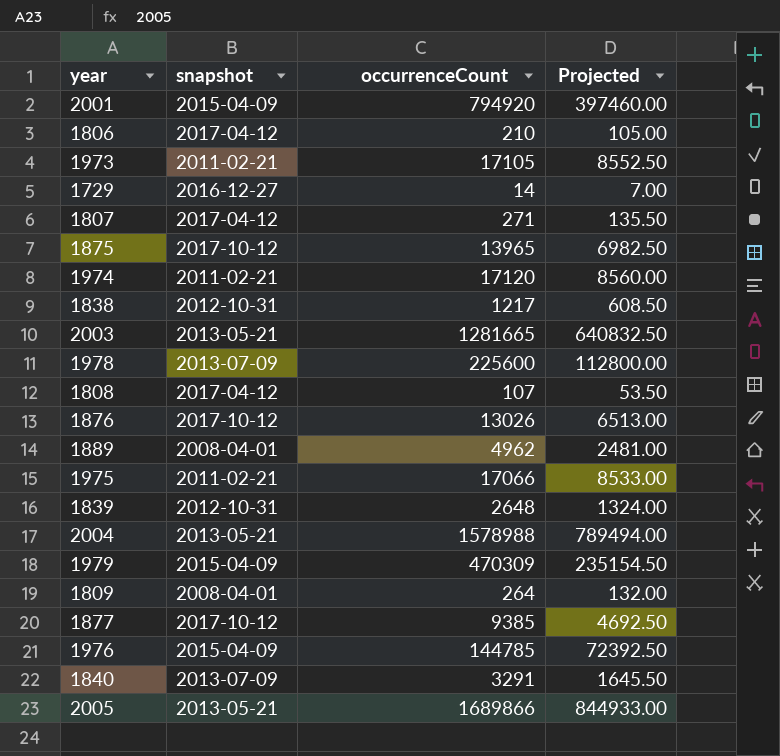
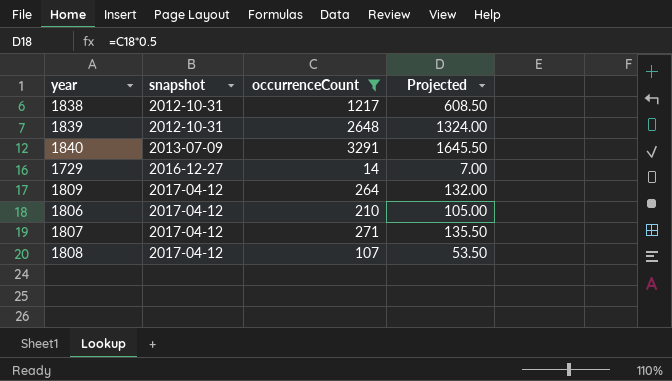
filter: none -> occurrenceCount <= 3291
row order: none -> snapshot ascending
1809 | snapshot: 2008-04-01 -> 2017-04-12

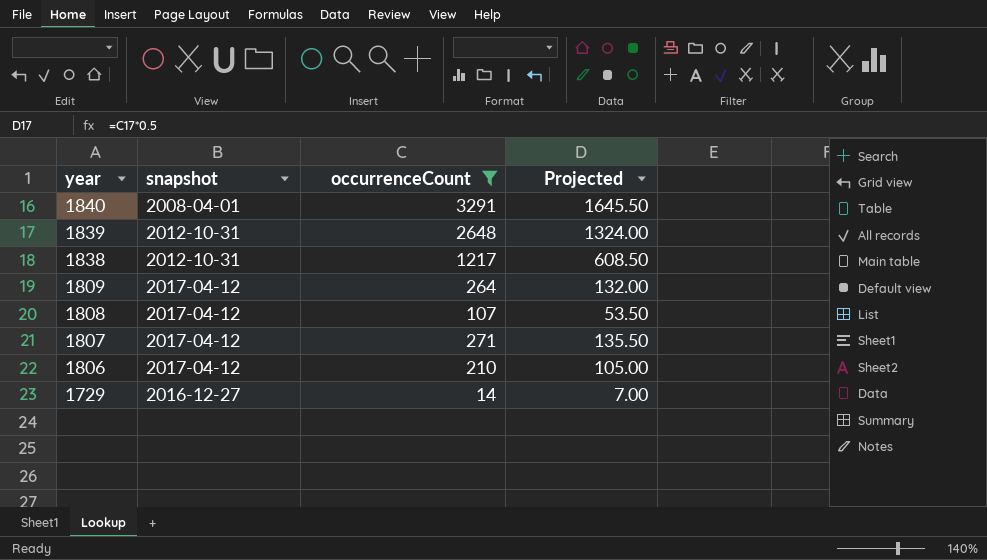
row order: snapshot ascending -> year descending
1840 | snapshot: 2013-07-09 -> 2008-04-01

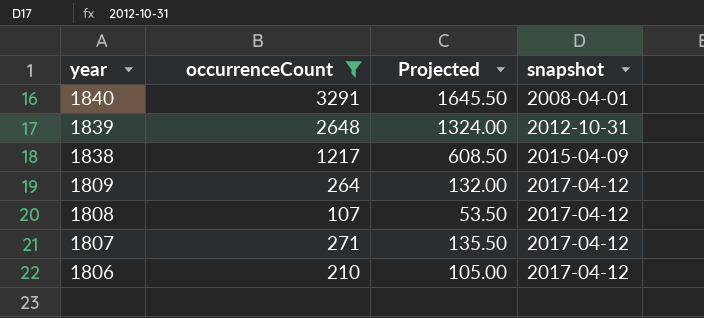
column snapshot | position: 2 -> 4
row 1729: 2016-12-27 | 14 | 7.00 -> none
1838 | snapshot: 2012-10-31 -> 2015-04-09

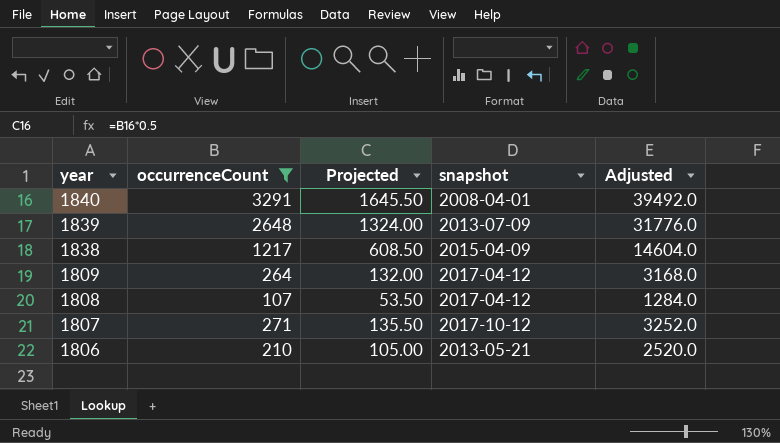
column Adjusted | formula: none -> [occurrenceCount] * 12
1839 | snapshot: 2012-10-31 -> 2013-07-09
1807 | snapshot: 2017-04-12 -> 2017-10-12
1806 | snapshot: 2017-04-12 -> 2013-05-21

